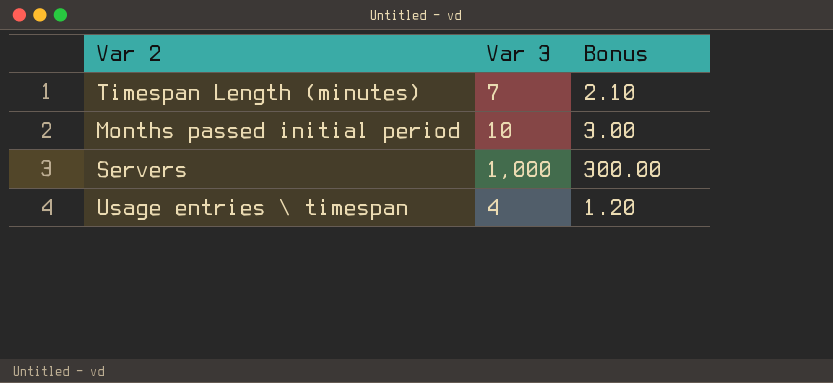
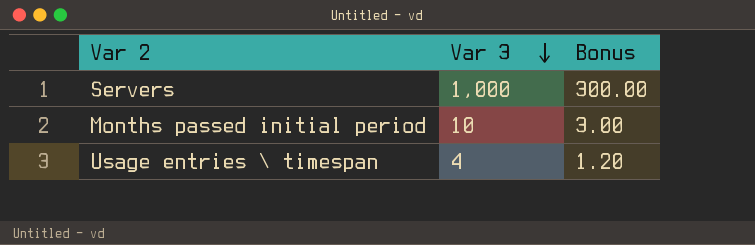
row order: none -> Var 3 descending
row Timespan Length (minutes): 7 | 2.10 -> none

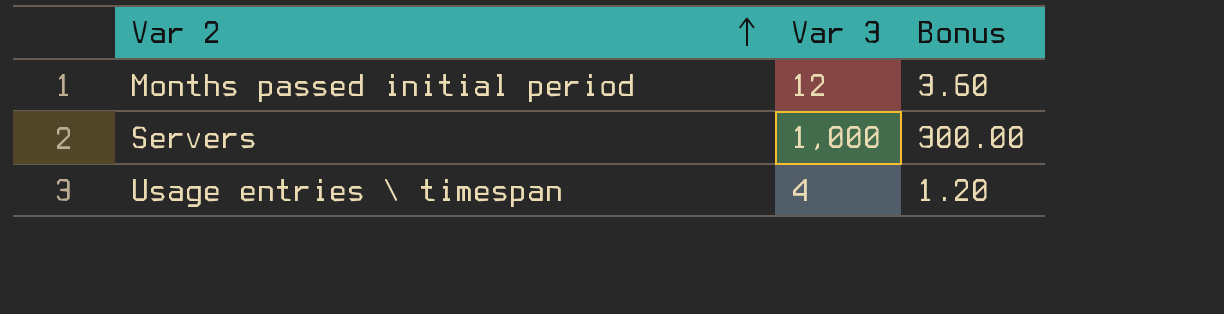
row order: Var 3 descending -> Var 2 ascending
Months passed initial period | Var 3: 10 -> 12
Months passed initial period | Bonus: 3.00 -> 3.60

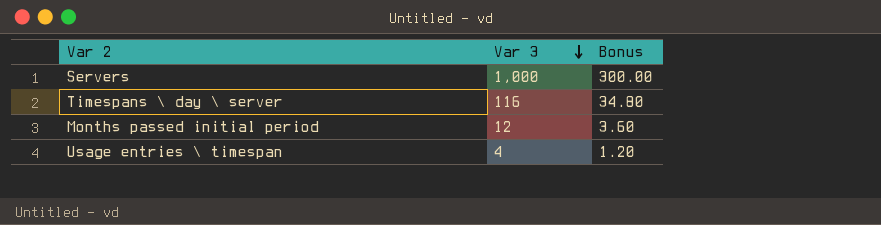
row order: Var 2 ascending -> Var 3 descending
row Timespans \ day \ server: none -> 116 | 34.80

